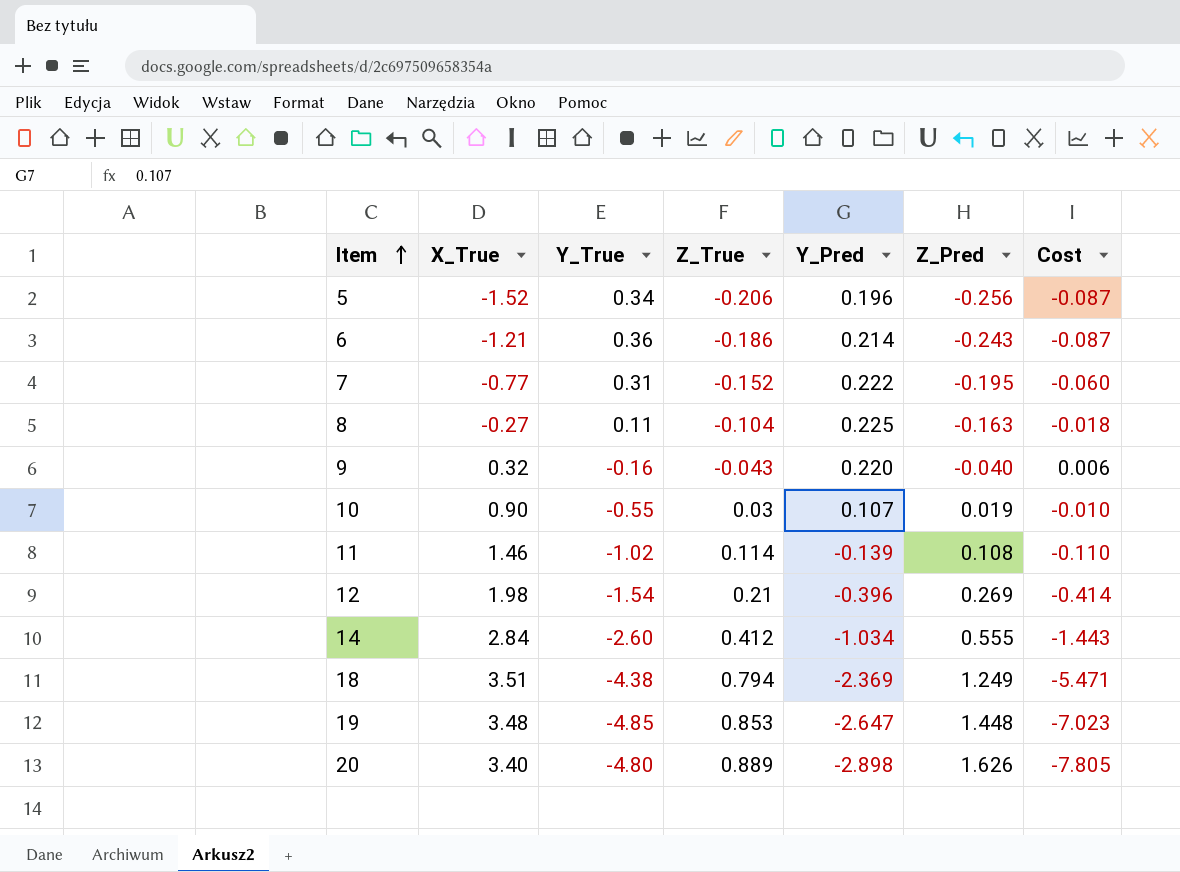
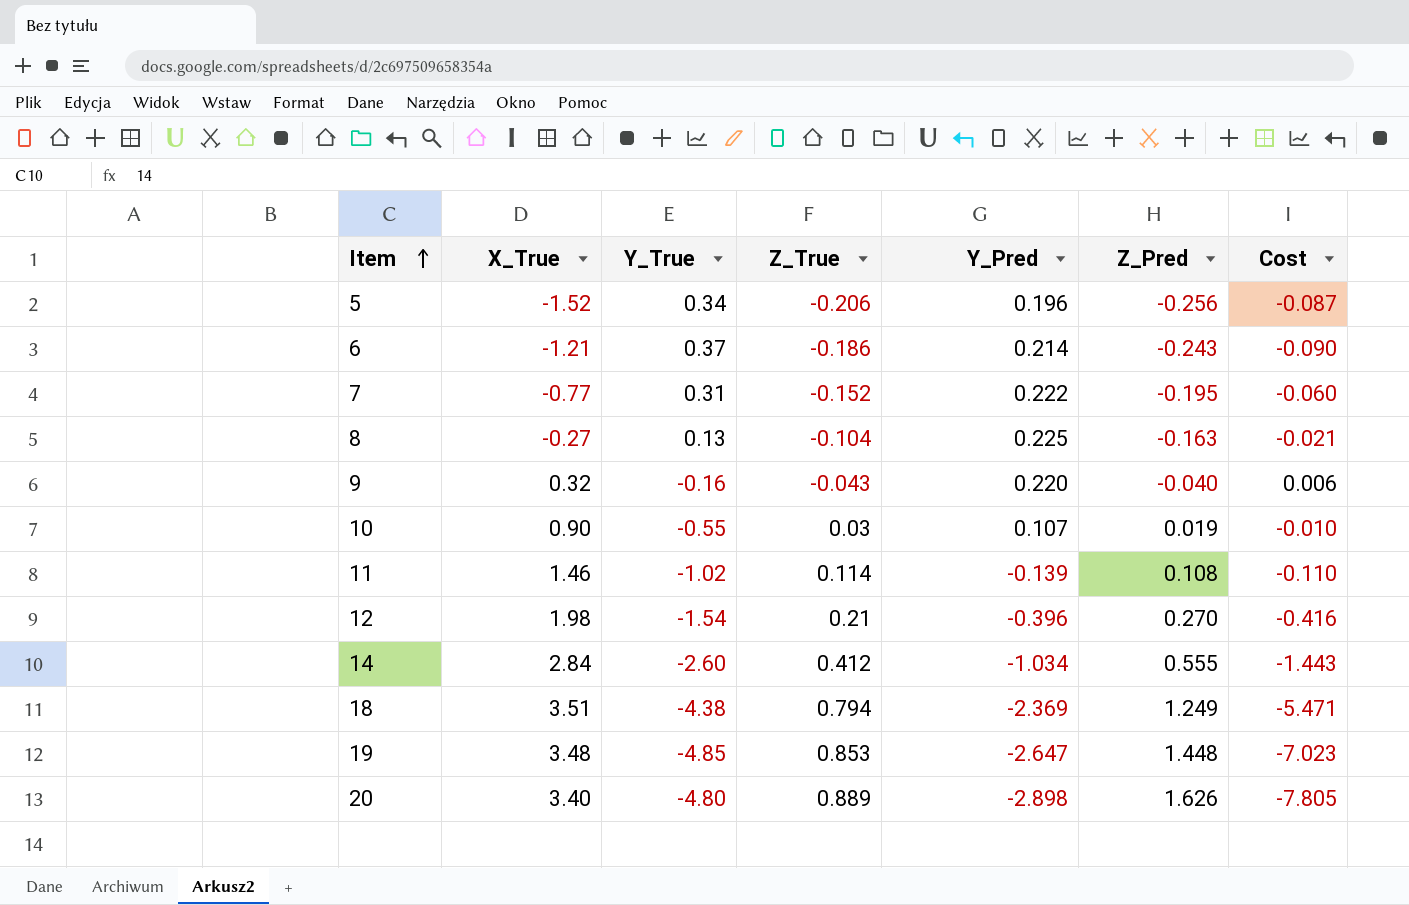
6 | Y_True: 0.36 -> 0.37
6 | Cost: -0.087 -> -0.090
8 | Y_True: 0.11 -> 0.13
8 | Cost: -0.018 -> -0.021
12 | Z_Pred: 0.269 -> 0.270
12 | Cost: -0.414 -> -0.416

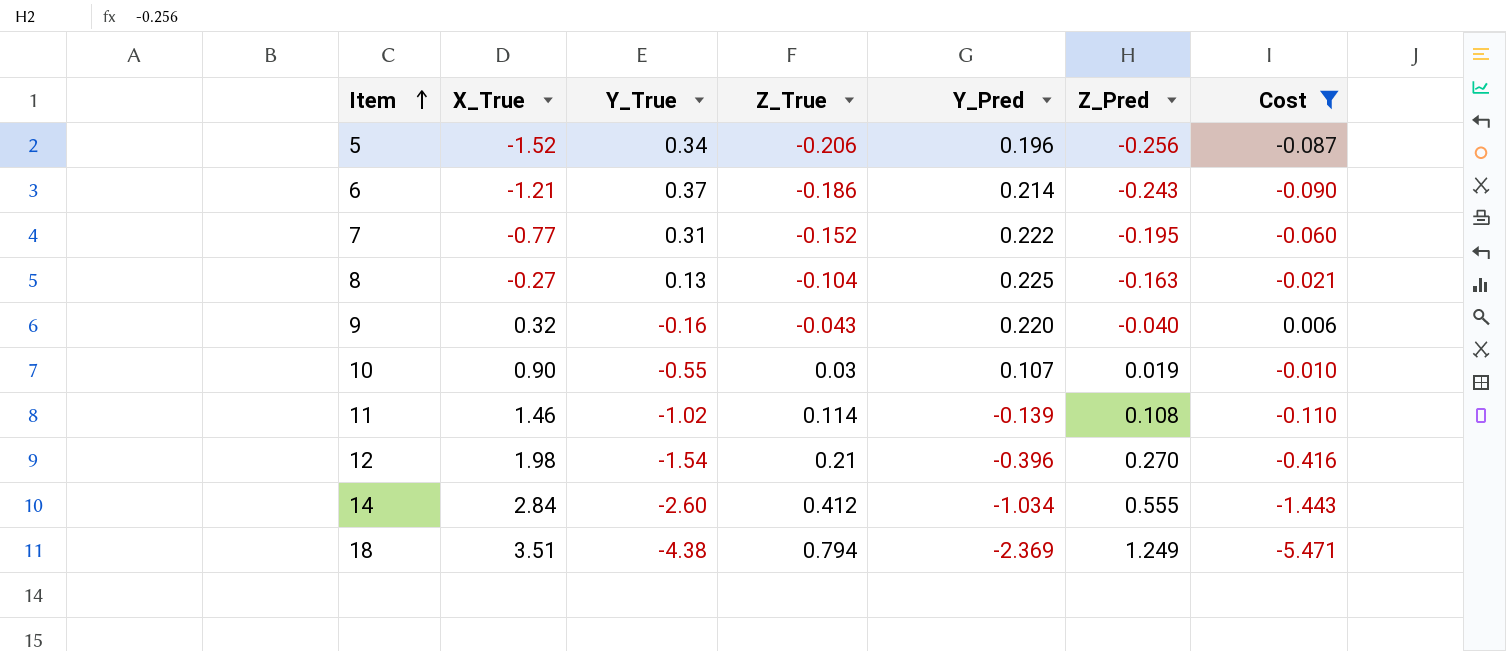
filter: none -> Cost >= -5.471

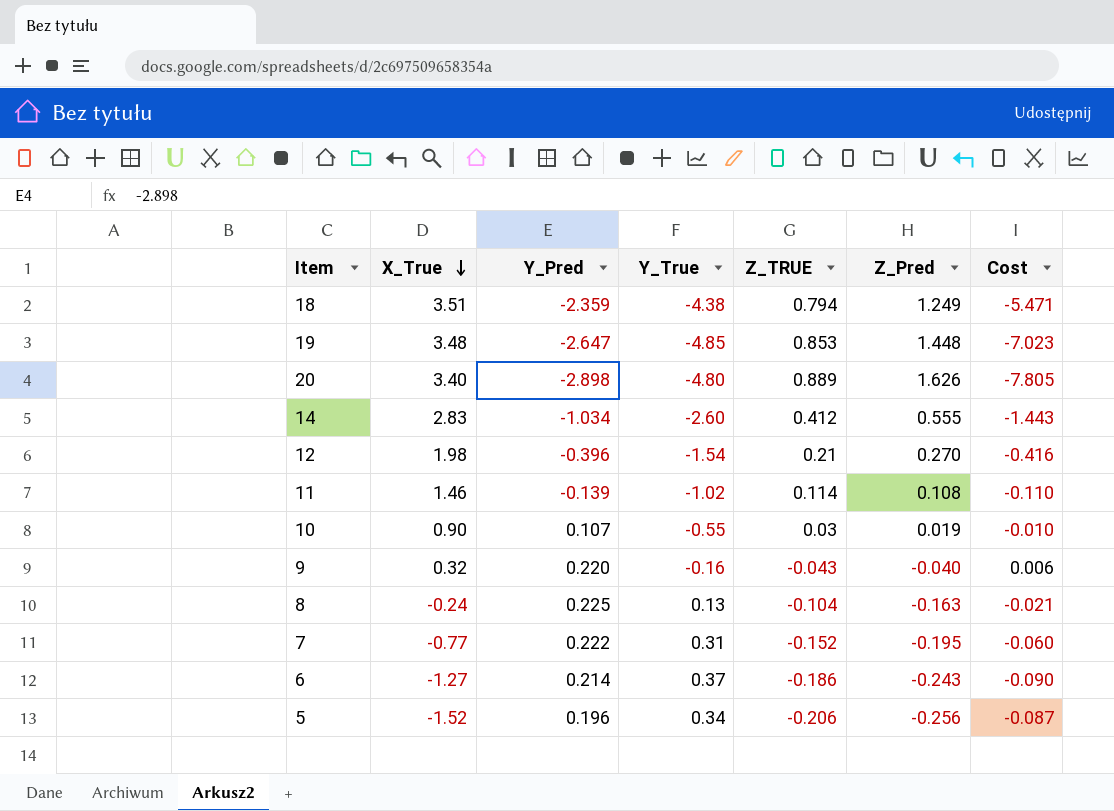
filter: Cost >= -5.471 -> none
row order: Item ascending -> X_True descending
column Y_Pred | position: 5 -> 3
column name: Z_True -> Z_TRUE
18 | Y_Pred: -2.369 -> -2.359
14 | X_True: 2.84 -> 2.83
8 | X_True: -0.27 -> -0.24
6 | X_True: -1.21 -> -1.27

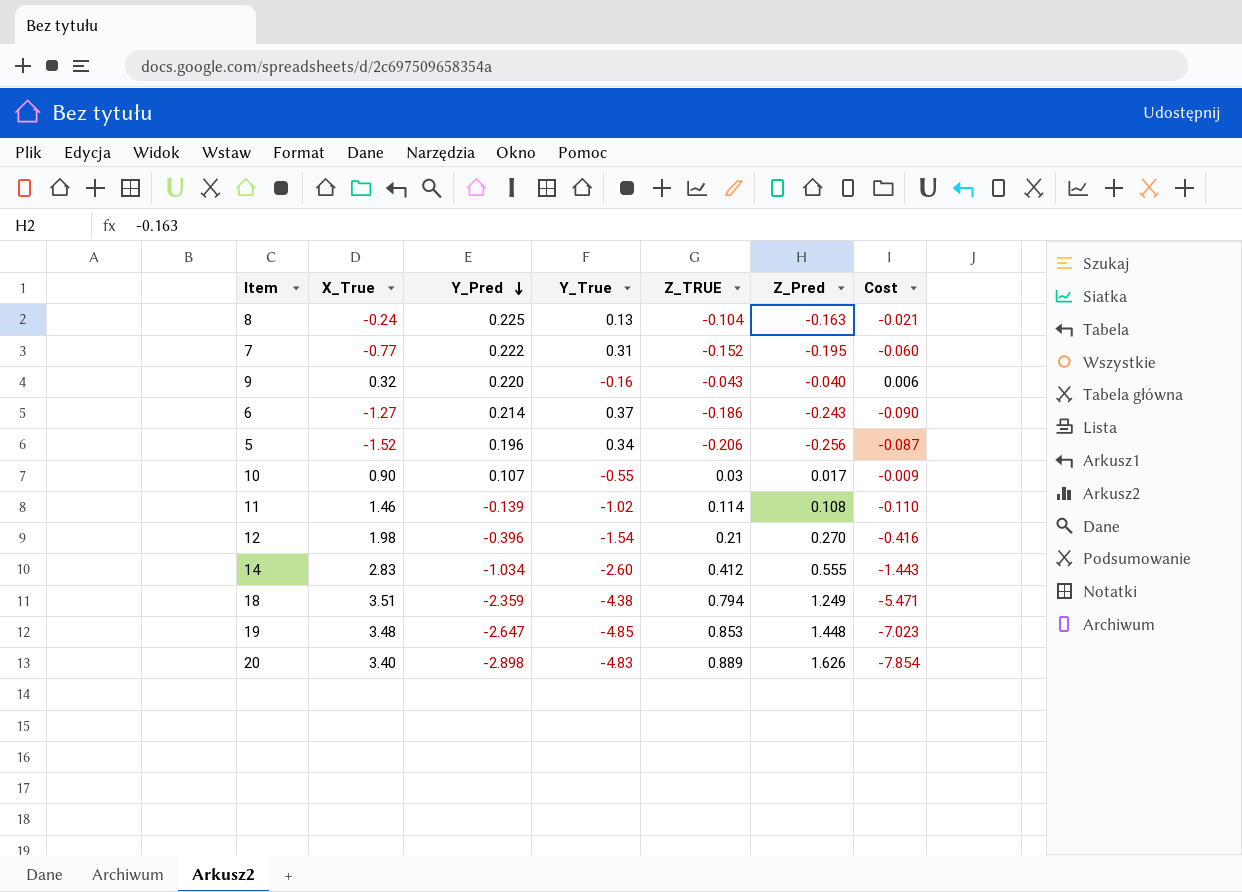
row order: X_True descending -> Y_Pred descending
10 | Z_Pred: 0.019 -> 0.017
10 | Cost: -0.010 -> -0.009
20 | Y_True: -4.80 -> -4.83
20 | Cost: -7.805 -> -7.854

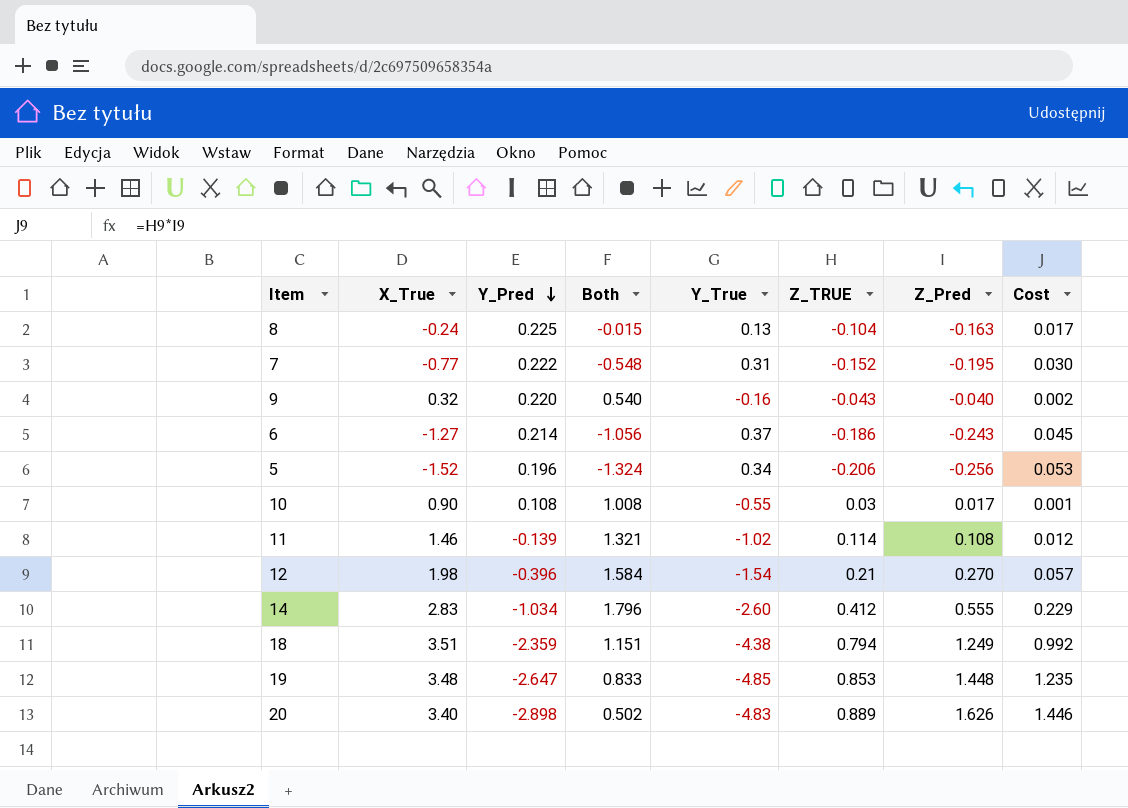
column Both | formula: none -> [X_True] + [Y_Pred]
column Cost | formula: [Y_True] * [Z_Pred] -> [Z_TRUE] * [Z_Pred]
10 | Y_Pred: 0.107 -> 0.108

